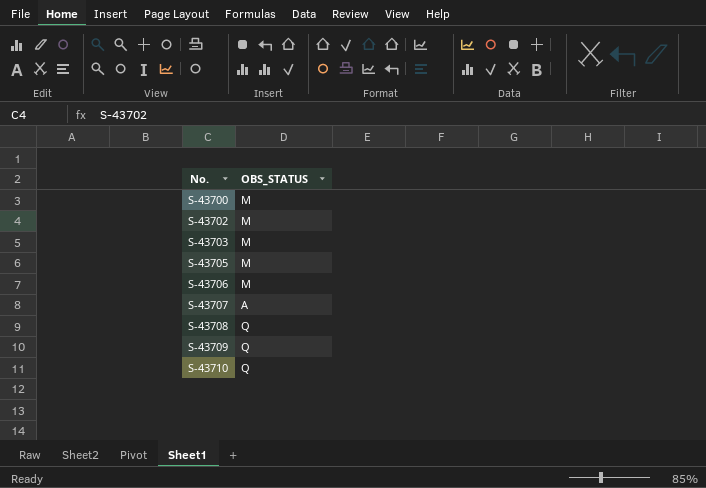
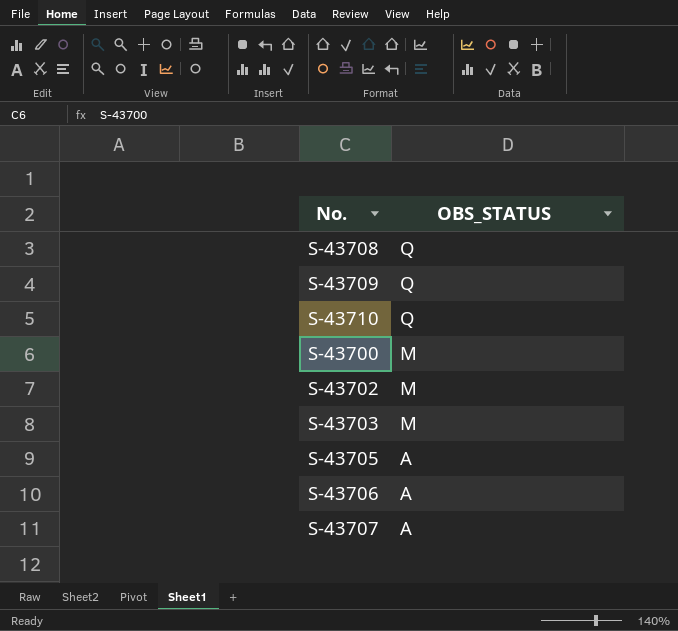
row order: No. ascending -> OBS_STATUS descending
S-43705 | OBS_STATUS: M -> A
S-43706 | OBS_STATUS: M -> A

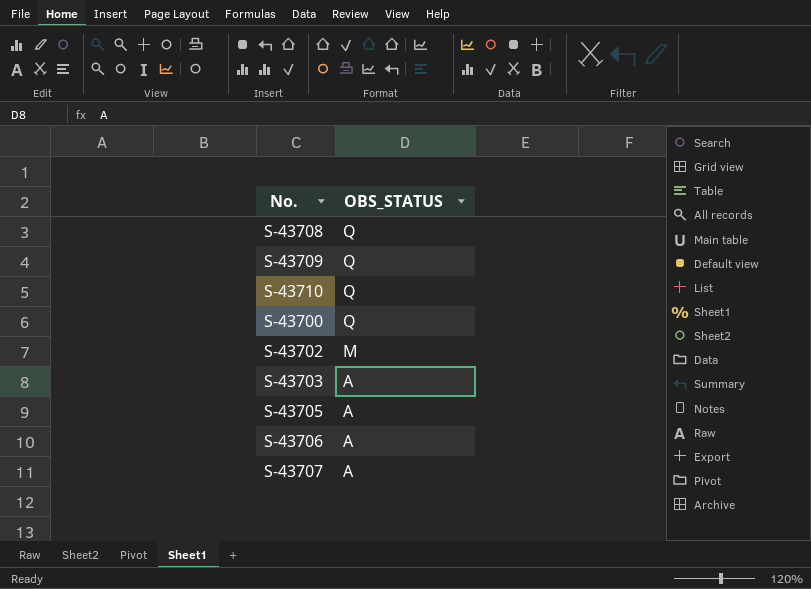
S-43700 | OBS_STATUS: M -> Q
S-43703 | OBS_STATUS: M -> A

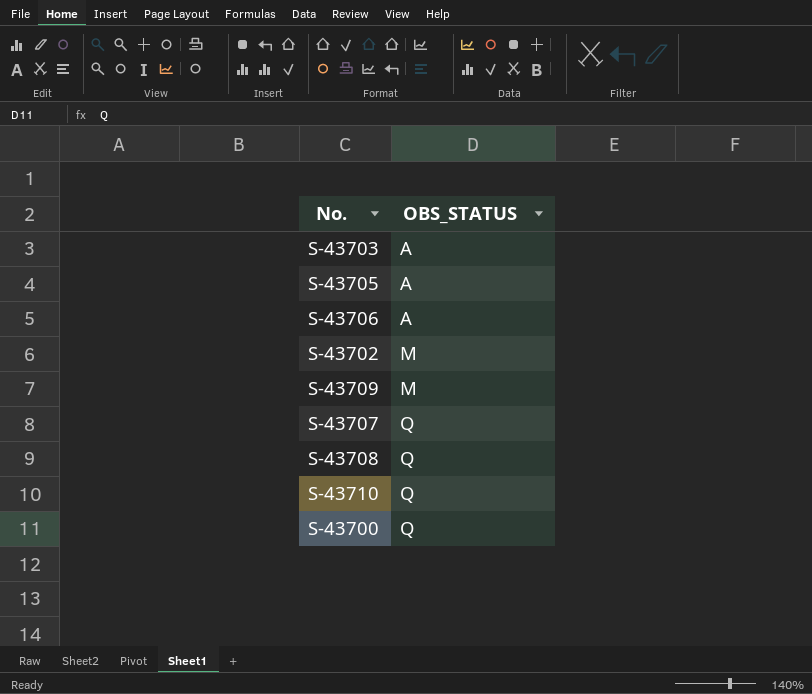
row order: OBS_STATUS descending -> OBS_STATUS ascending
S-43709 | OBS_STATUS: Q -> M
S-43707 | OBS_STATUS: A -> Q

